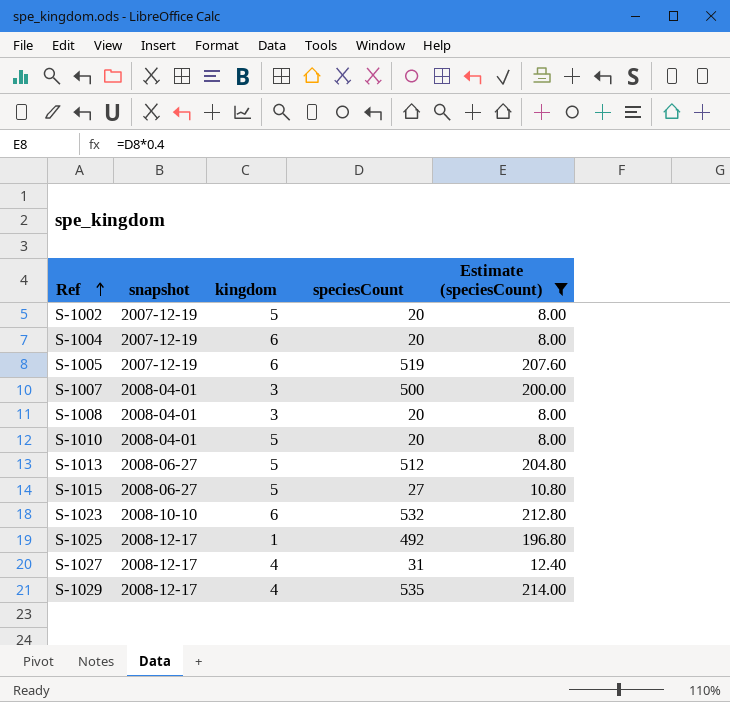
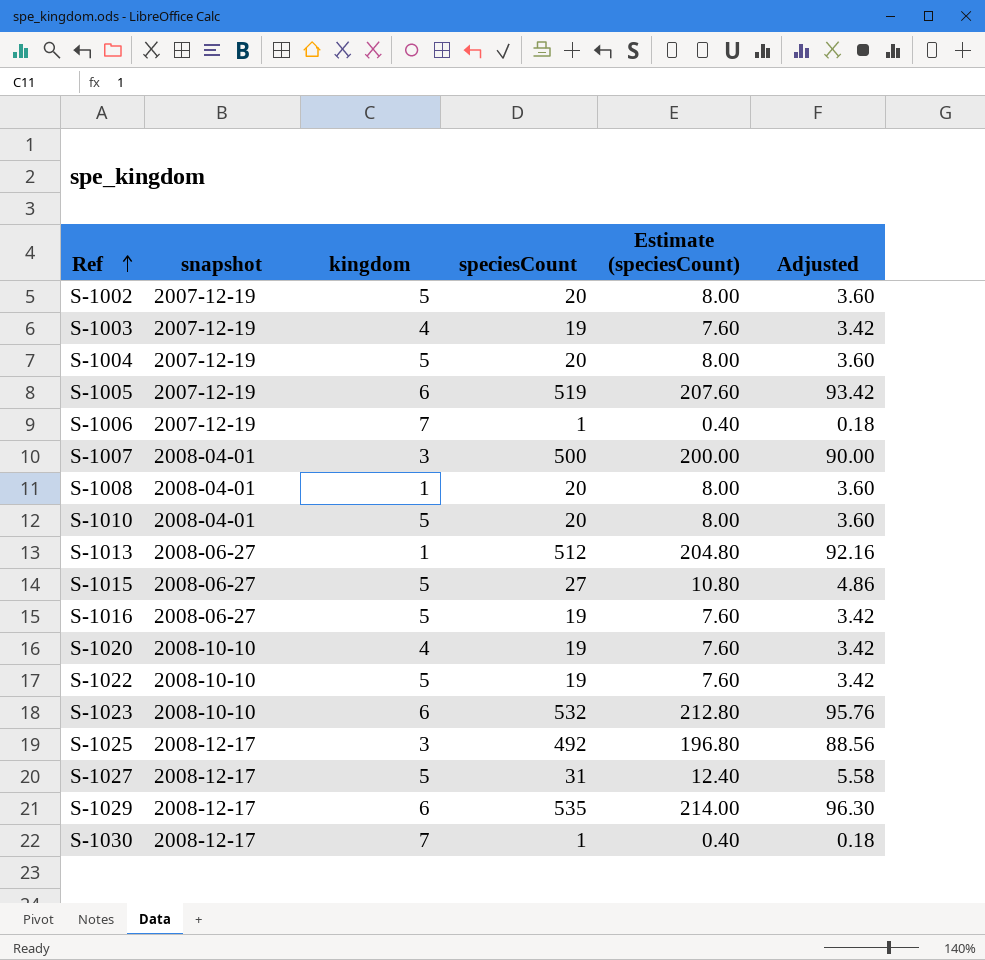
filter: Estimate (speciesCount) >= 8.00 -> none
column Adjusted | formula: none -> [speciesCount] * 0.18
S-1004 | kingdom: 6 -> 5
S-1008 | kingdom: 3 -> 1
S-1013 | kingdom: 5 -> 1
S-1025 | kingdom: 1 -> 3
S-1027 | kingdom: 4 -> 5
S-1029 | kingdom: 4 -> 6

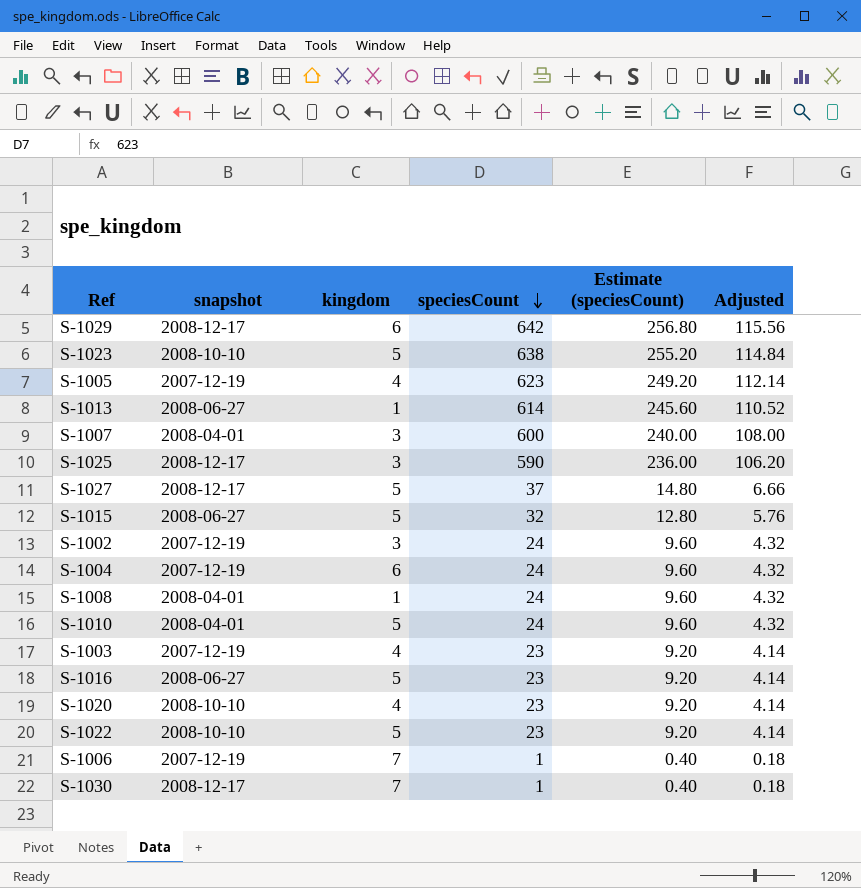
row order: Ref ascending -> speciesCount descending
S-1029 | speciesCount: 535 -> 642
S-1029 | Estimate (speciesCount): 214.00 -> 256.80
S-1029 | Adjusted: 96.30 -> 115.56
S-1023 | kingdom: 6 -> 5
S-1023 | speciesCount: 532 -> 638
S-1023 | Estimate (speciesCount): 212.80 -> 255.20
S-1023 | Adjusted: 95.76 -> 114.84
S-1005 | kingdom: 6 -> 4
S-1005 | speciesCount: 519 -> 623
S-1005 | Estimate (speciesCount): 207.60 -> 249.20
S-1005 | Adjusted: 93.42 -> 112.14
S-1013 | speciesCount: 512 -> 614
S-1013 | Estimate (speciesCount): 204.80 -> 245.60
S-1013 | Adjusted: 92.16 -> 110.52
S-1007 | speciesCount: 500 -> 600
S-1007 | Estimate (speciesCount): 200.00 -> 240.00
S-1007 | Adjusted: 90.00 -> 108.00
S-1025 | speciesCount: 492 -> 590
S-1025 | Estimate (speciesCount): 196.80 -> 236.00
S-1025 | Adjusted: 88.56 -> 106.20
S-1027 | speciesCount: 31 -> 37
S-1027 | Estimate (speciesCount): 12.40 -> 14.80
S-1027 | Adjusted: 5.58 -> 6.66
S-1015 | speciesCount: 27 -> 32
S-1015 | Estimate (speciesCount): 10.80 -> 12.80
S-1015 | Adjusted: 4.86 -> 5.76
S-1002 | kingdom: 5 -> 3
S-1002 | speciesCount: 20 -> 24
S-1002 | Estimate (speciesCount): 8.00 -> 9.60
S-1002 | Adjusted: 3.60 -> 4.32
S-1004 | kingdom: 5 -> 6
S-1004 | speciesCount: 20 -> 24
S-1004 | Estimate (speciesCount): 8.00 -> 9.60
S-1004 | Adjusted: 3.60 -> 4.32
S-1008 | speciesCount: 20 -> 24
S-1008 | Estimate (speciesCount): 8.00 -> 9.60
S-1008 | Adjusted: 3.60 -> 4.32
S-1010 | speciesCount: 20 -> 24
S-1010 | Estimate (speciesCount): 8.00 -> 9.60
S-1010 | Adjusted: 3.60 -> 4.32
S-1003 | speciesCount: 19 -> 23
S-1003 | Estimate (speciesCount): 7.60 -> 9.20
S-1003 | Adjusted: 3.42 -> 4.14
S-1016 | speciesCount: 19 -> 23
S-1016 | Estimate (speciesCount): 7.60 -> 9.20
S-1016 | Adjusted: 3.42 -> 4.14
S-1020 | speciesCount: 19 -> 23
S-1020 | Estimate (speciesCount): 7.60 -> 9.20
S-1020 | Adjusted: 3.42 -> 4.14
S-1022 | speciesCount: 19 -> 23
S-1022 | Estimate (speciesCount): 7.60 -> 9.20
S-1022 | Adjusted: 3.42 -> 4.14

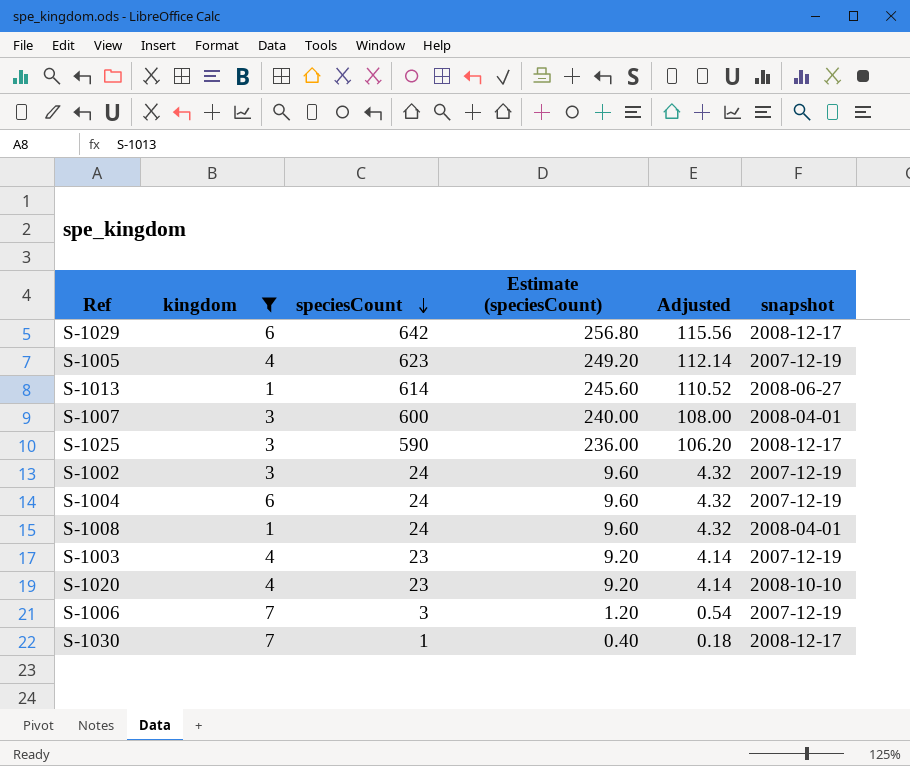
filter: none -> kingdom != 5
column snapshot | position: 2 -> 6
S-1006 | speciesCount: 1 -> 3
S-1006 | Estimate (speciesCount): 0.40 -> 1.20
S-1006 | Adjusted: 0.18 -> 0.54

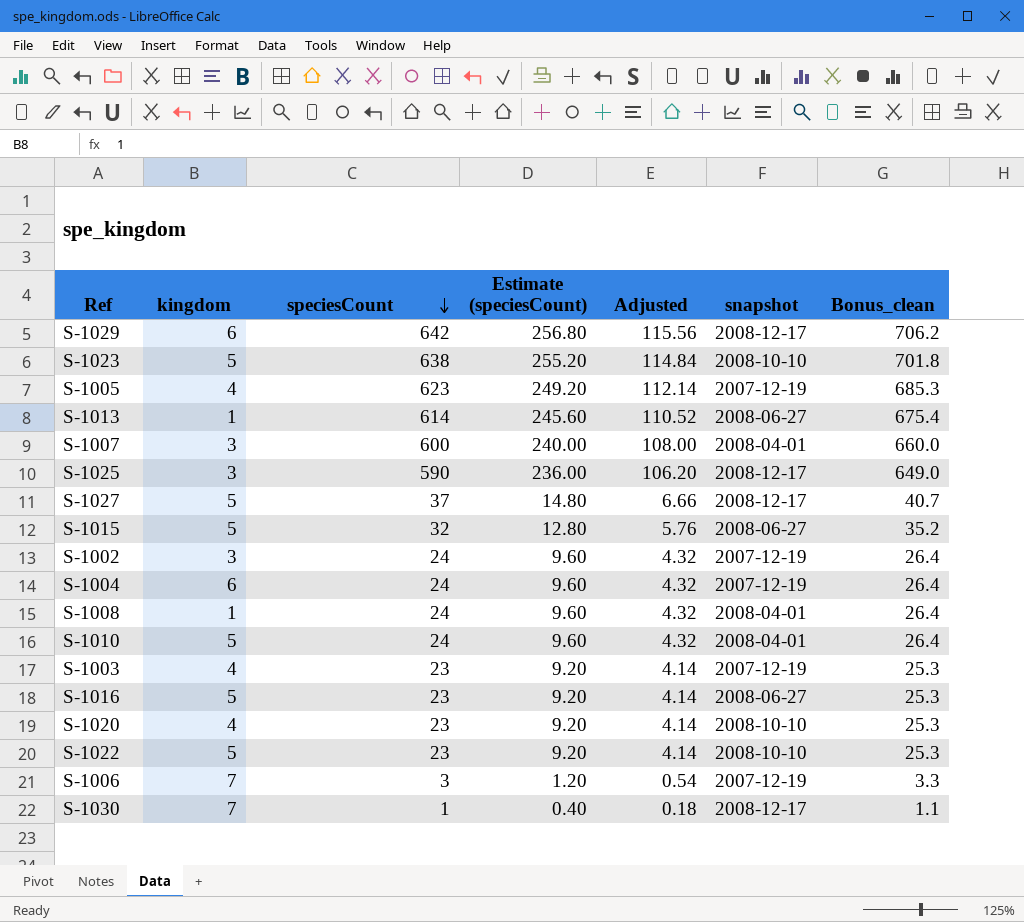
filter: kingdom != 5 -> none
column Bonus_clean | formula: none -> [speciesCount] * 1.1

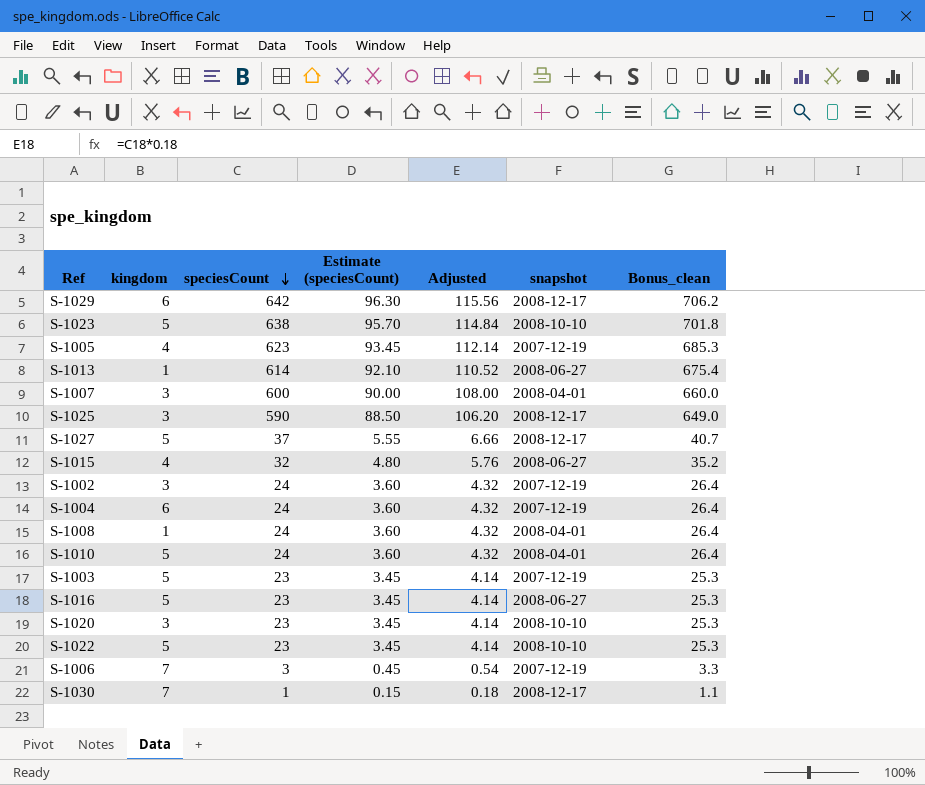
column Estimate (speciesCount) | formula: [speciesCount] * 0.4 -> [speciesCount] * 0.15
S-1015 | kingdom: 5 -> 4
S-1003 | kingdom: 4 -> 5
S-1020 | kingdom: 4 -> 3

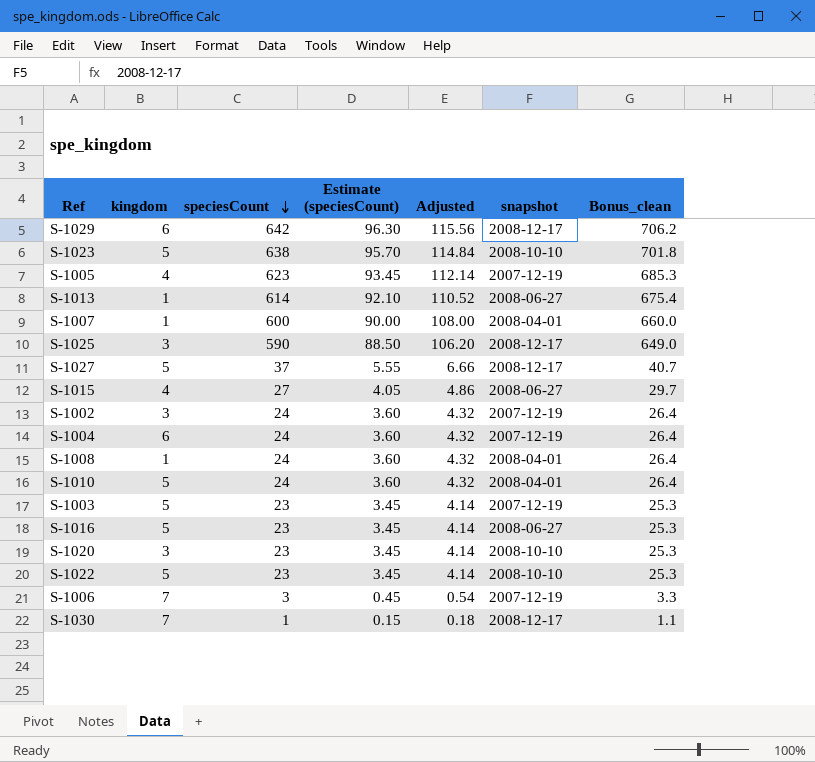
S-1007 | kingdom: 3 -> 1
S-1015 | speciesCount: 32 -> 27
S-1015 | Estimate (speciesCount): 4.80 -> 4.05
S-1015 | Adjusted: 5.76 -> 4.86
S-1015 | Bonus_clean: 35.2 -> 29.7

